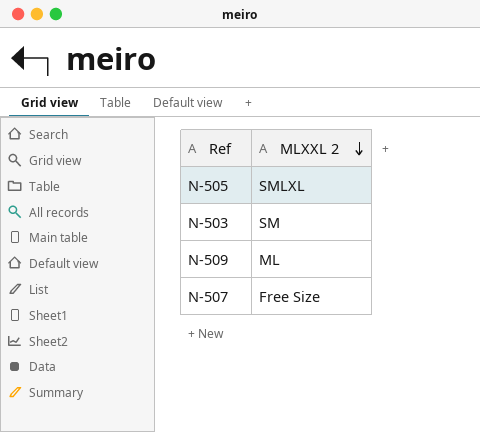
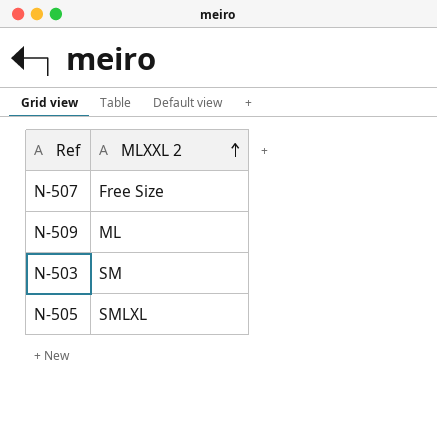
row order: MLXXL 2 descending -> MLXXL 2 ascending

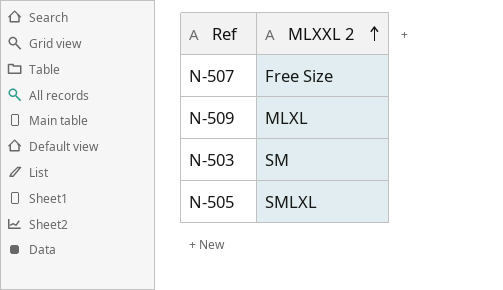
N-509 | MLXXL 2: ML -> MLXL

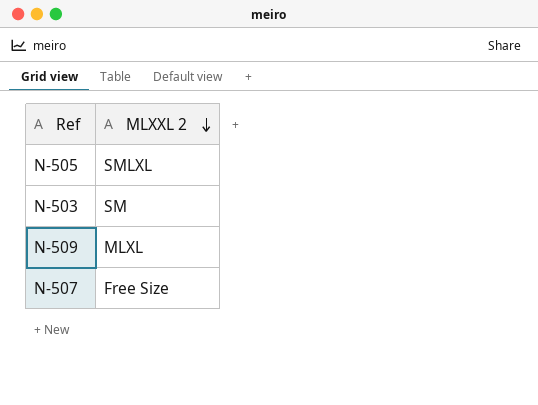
row order: MLXXL 2 ascending -> MLXXL 2 descending

